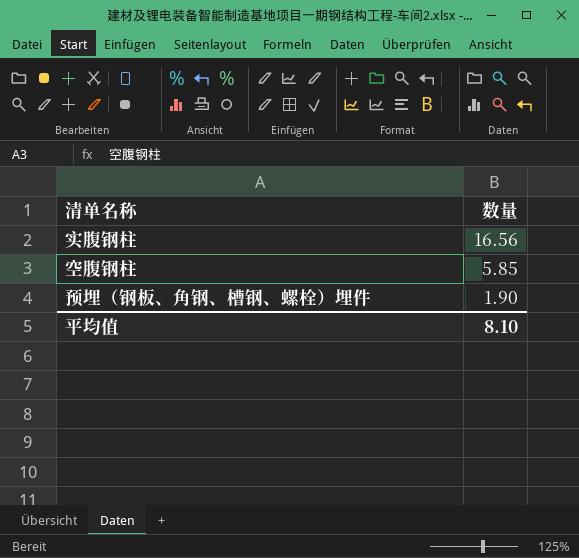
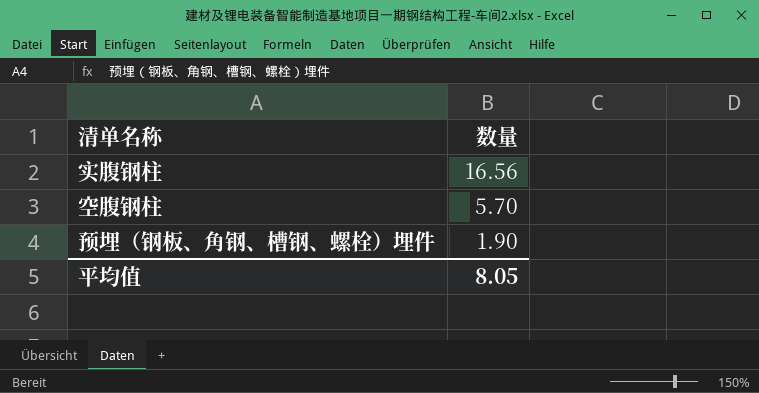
空腹钢柱 | 数量: 5.85 -> 5.70
平均值 | 数量: 8.10 -> 8.05

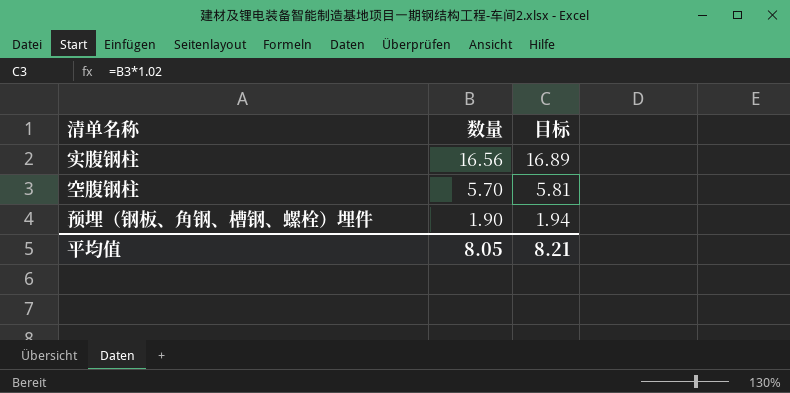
column 目标 | formula: none -> [数量] * 1.02

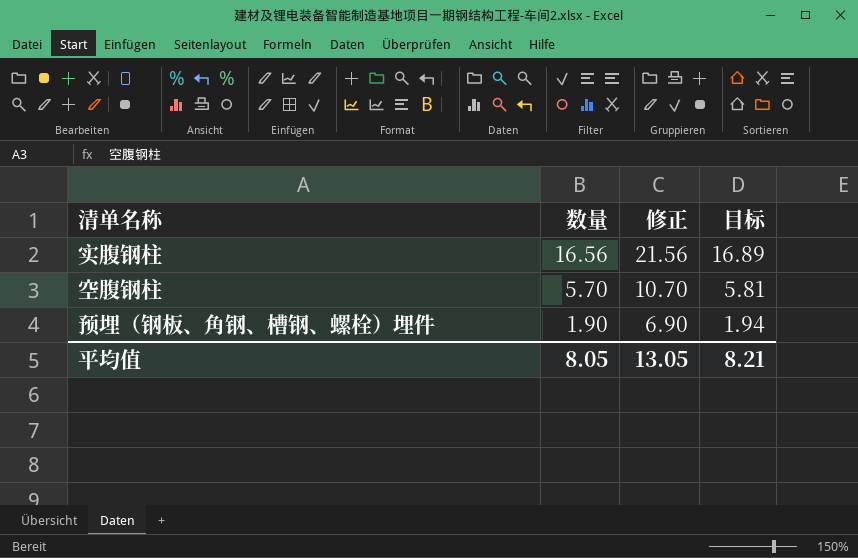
column 修正 | formula: none -> [数量] + 5

